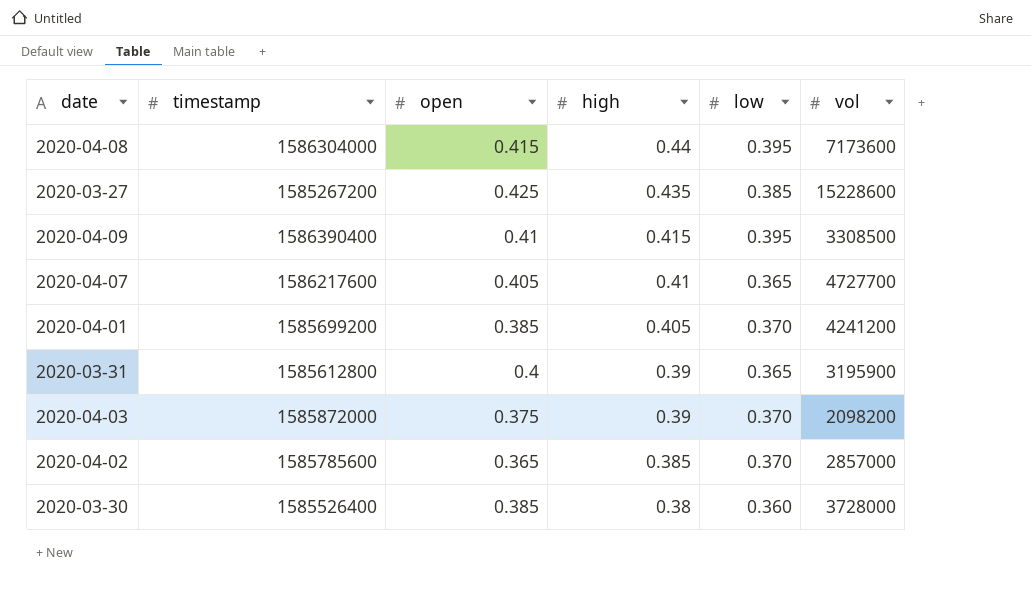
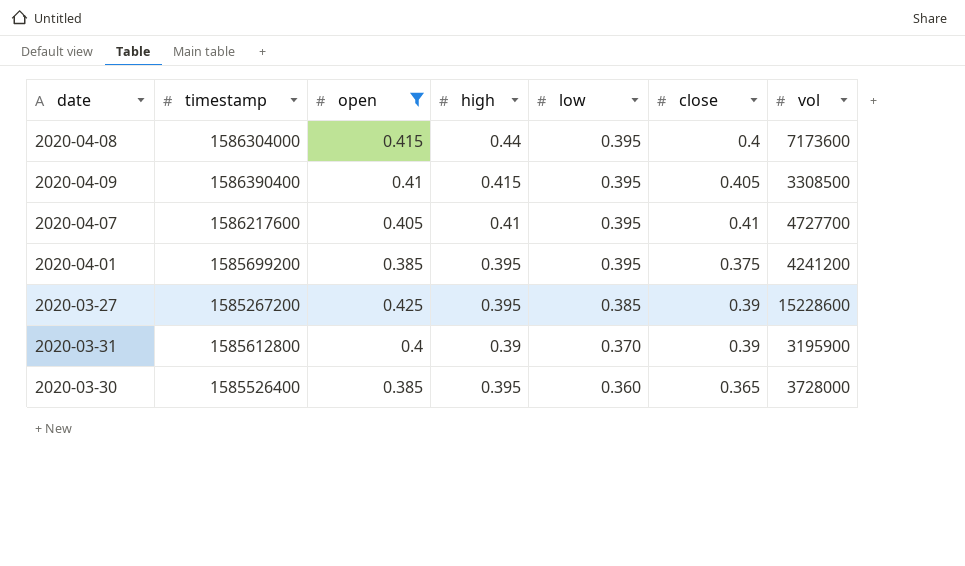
filter: none -> open >= 0.385
row order: high descending -> low descending
column close | position: none -> 6
2020-04-07 | low: 0.365 -> 0.395
2020-04-01 | high: 0.405 -> 0.395
2020-04-01 | low: 0.370 -> 0.395
2020-03-27 | high: 0.435 -> 0.395
2020-03-31 | low: 0.365 -> 0.370
2020-03-30 | high: 0.38 -> 0.395

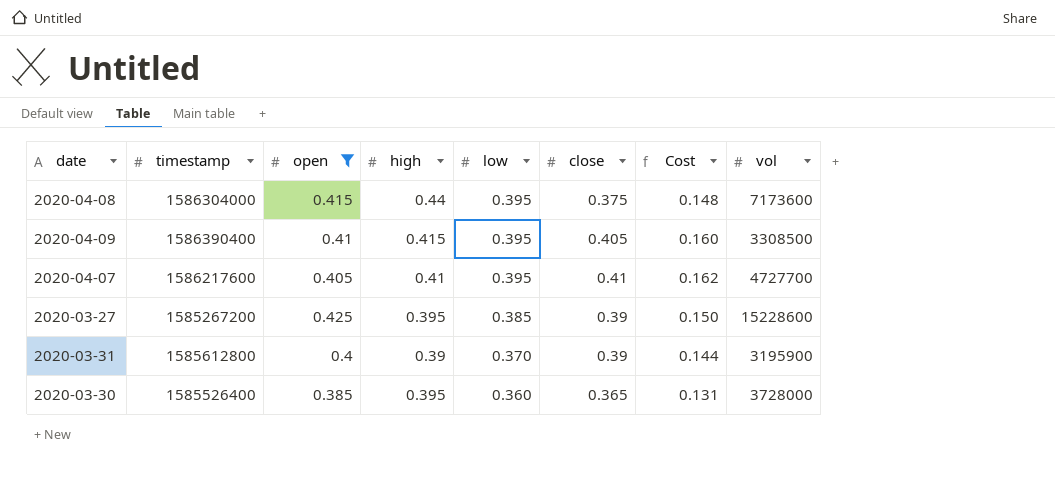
column Cost | formula: none -> [low] * [close]
row 2020-04-01: 1585699200 | 0.385 | 0.395 | 0.395 | 0.375 | 4241200 -> none
2020-04-08 | close: 0.4 -> 0.375

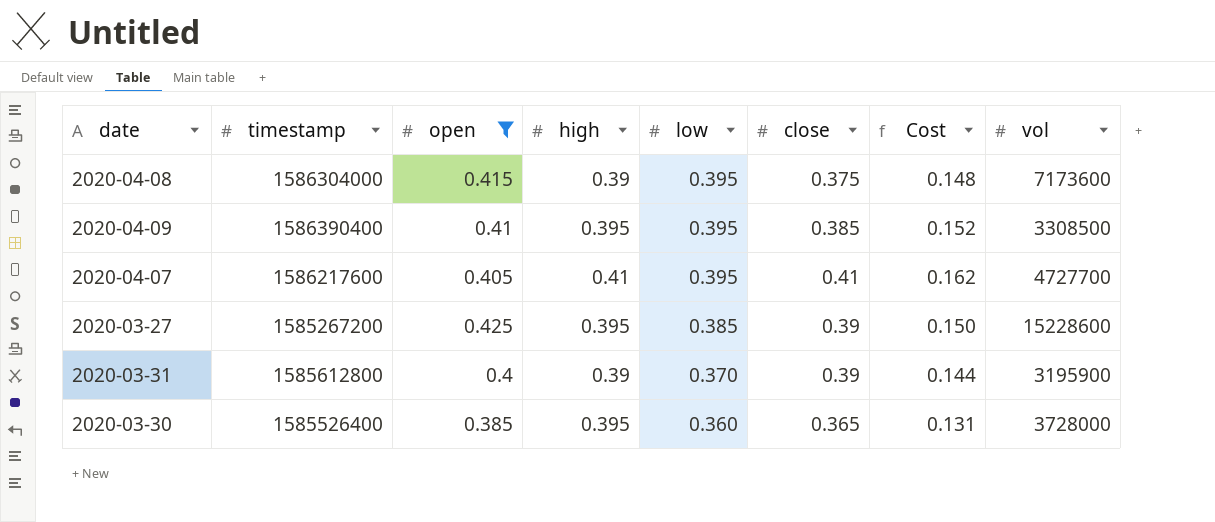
2020-04-08 | high: 0.44 -> 0.39
2020-04-09 | high: 0.415 -> 0.395
2020-04-09 | close: 0.405 -> 0.385
2020-04-09 | Cost: 0.160 -> 0.152

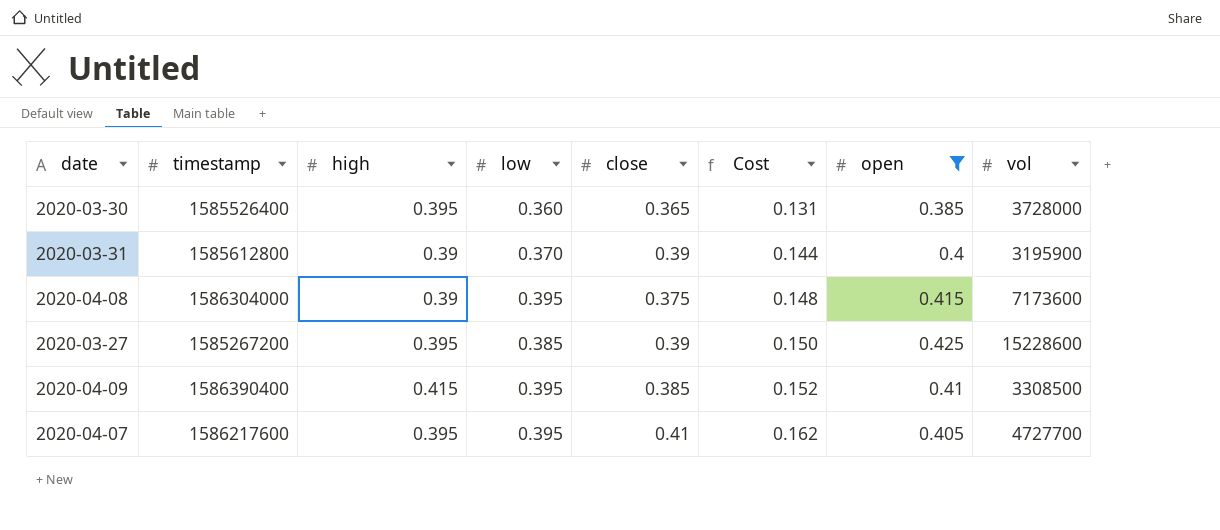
row order: low descending -> Cost ascending
column open | position: 3 -> 7
2020-04-09 | high: 0.395 -> 0.415
2020-04-07 | high: 0.41 -> 0.395

